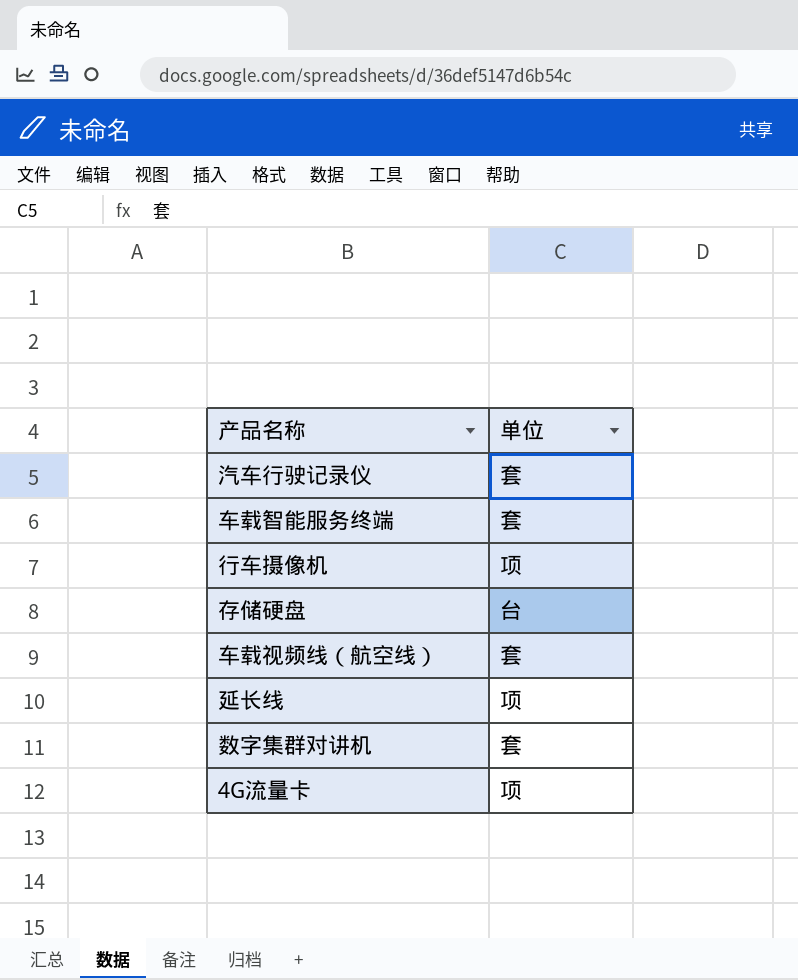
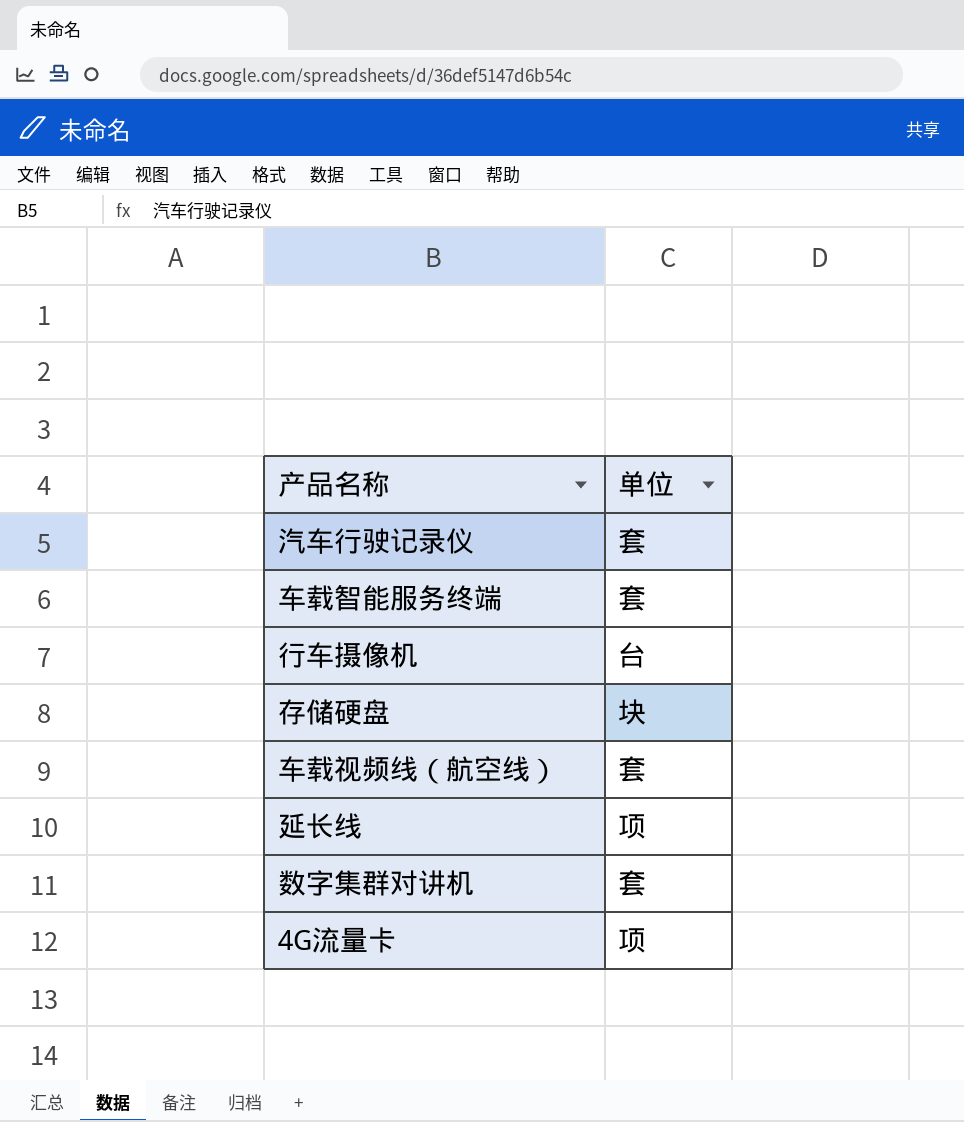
行车摄像机 | 单位: 项 -> 台
存储硬盘 | 单位: 台 -> 块

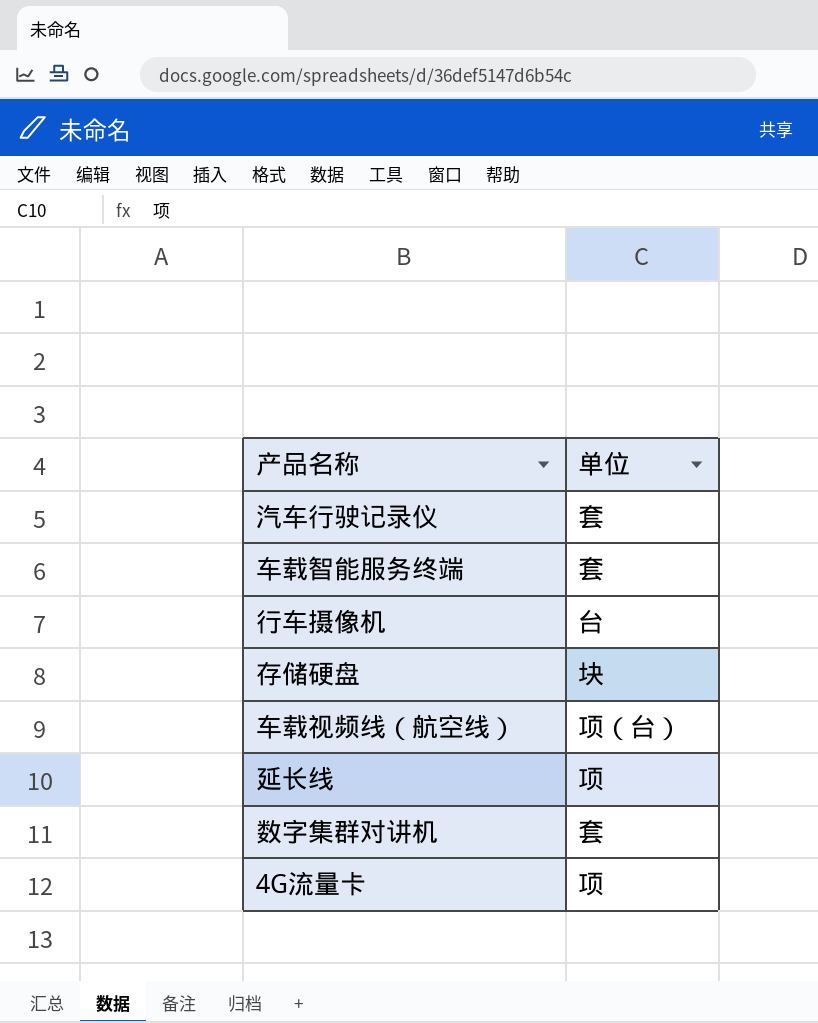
车载视频线（航空线） | 单位: 套 -> 项（台）

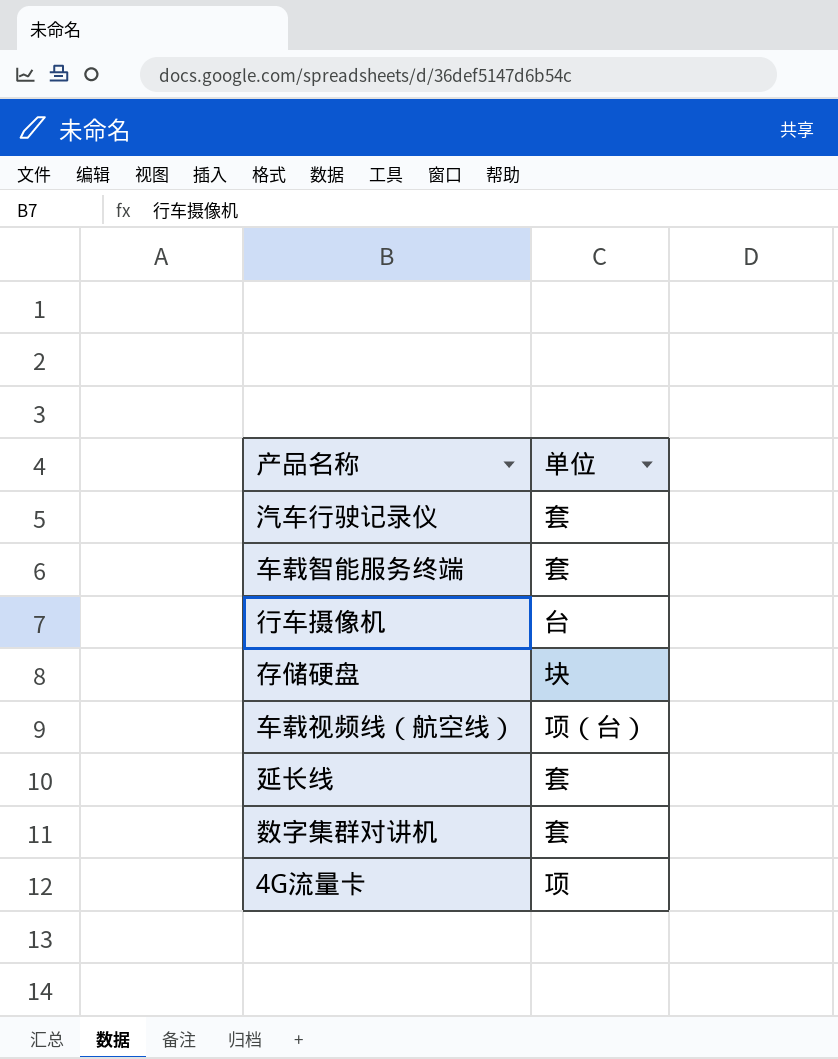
延长线 | 单位: 项 -> 套

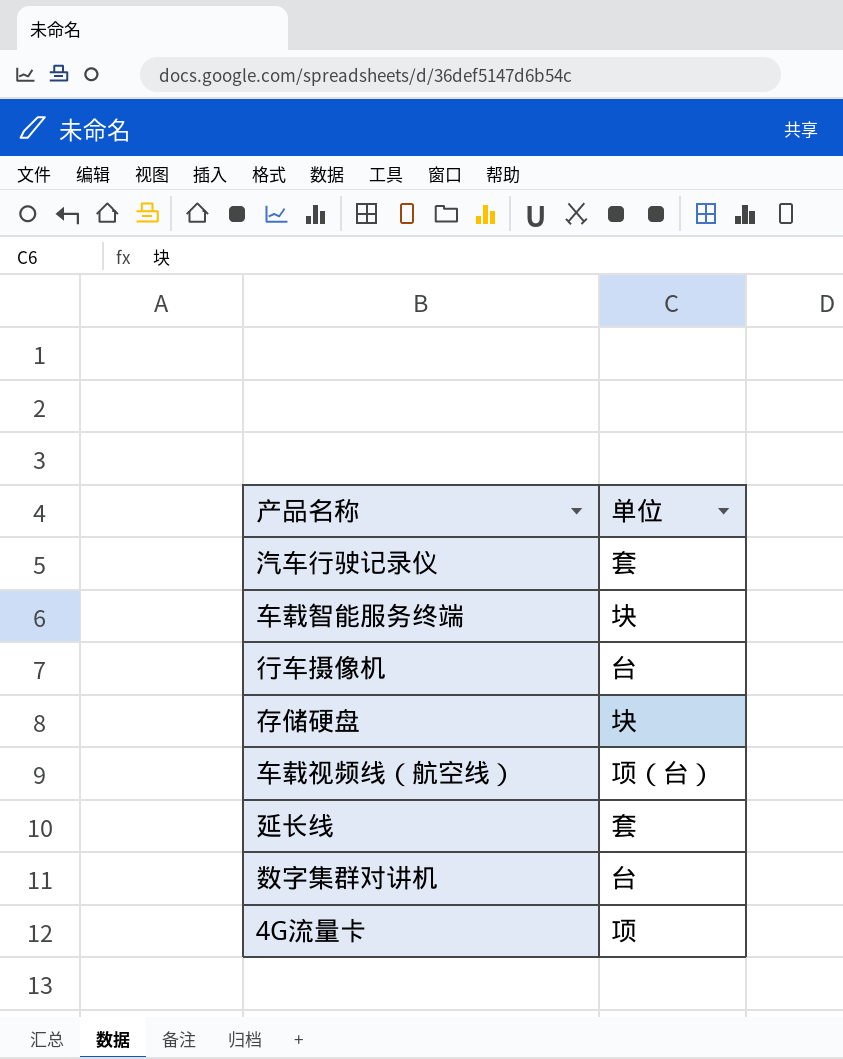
车载智能服务终端 | 单位: 套 -> 块
数字集群对讲机 | 单位: 套 -> 台

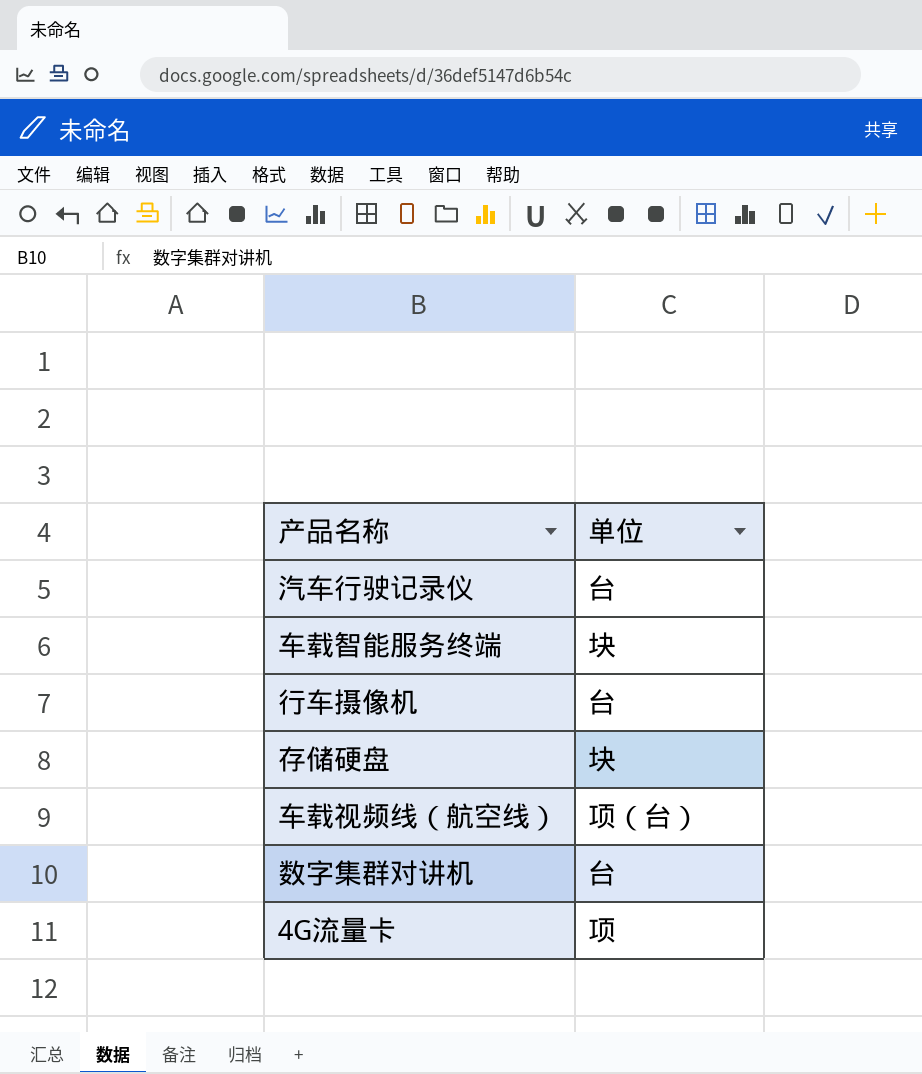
row 延长线: 套 -> none
汽车行驶记录仪 | 单位: 套 -> 台

